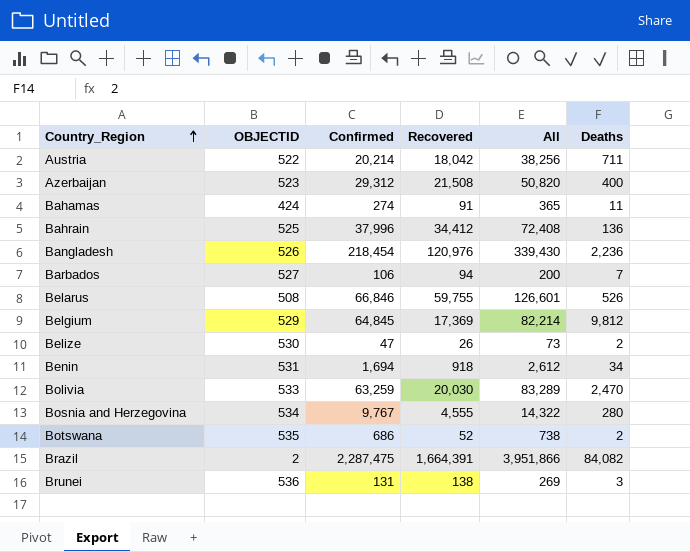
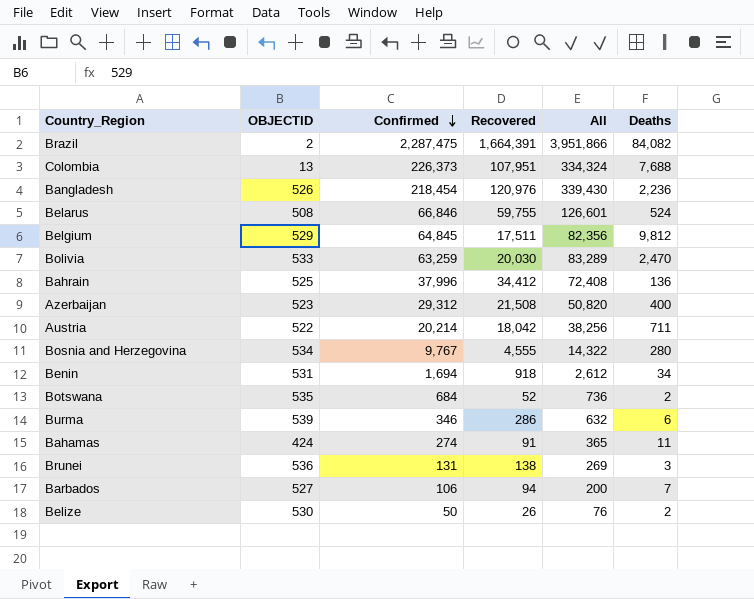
row order: Country_Region ascending -> Confirmed descending
row Colombia: none -> 13 | 226,373 | 107,951 | 334,324 | 7,688
Belarus | Deaths: 526 -> 524
Belgium | Recovered: 17,369 -> 17,511
Belgium | All: 82,214 -> 82,356
Botswana | Confirmed: 686 -> 684
Botswana | All: 738 -> 736
row Burma: none -> 539 | 346 | 286 | 632 | 6
Belize | Confirmed: 47 -> 50
Belize | All: 73 -> 76

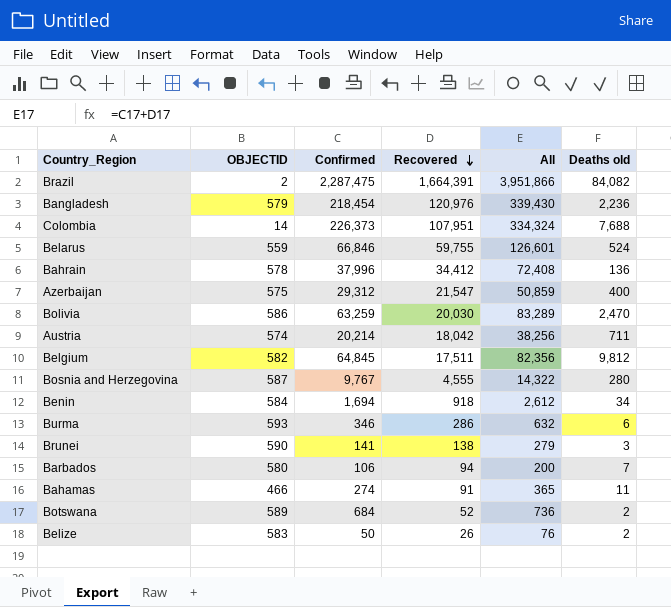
row order: Confirmed descending -> Recovered descending
column name: Deaths -> Deaths old
Bangladesh | OBJECTID: 526 -> 579
Colombia | OBJECTID: 13 -> 14
Belarus | OBJECTID: 508 -> 559
Bahrain | OBJECTID: 525 -> 578
Azerbaijan | OBJECTID: 523 -> 575
Azerbaijan | Recovered: 21,508 -> 21,547
Azerbaijan | All: 50,820 -> 50,859
Bolivia | OBJECTID: 533 -> 586
Austria | OBJECTID: 522 -> 574
Belgium | OBJECTID: 529 -> 582
Bosnia and Herzegovina | OBJECTID: 534 -> 587
Benin | OBJECTID: 531 -> 584
Burma | OBJECTID: 539 -> 593
Brunei | OBJECTID: 536 -> 590
Brunei | Confirmed: 131 -> 141
Brunei | All: 269 -> 279
Barbados | OBJECTID: 527 -> 580
Bahamas | OBJECTID: 424 -> 466
Botswana | OBJECTID: 535 -> 589
Belize | OBJECTID: 530 -> 583

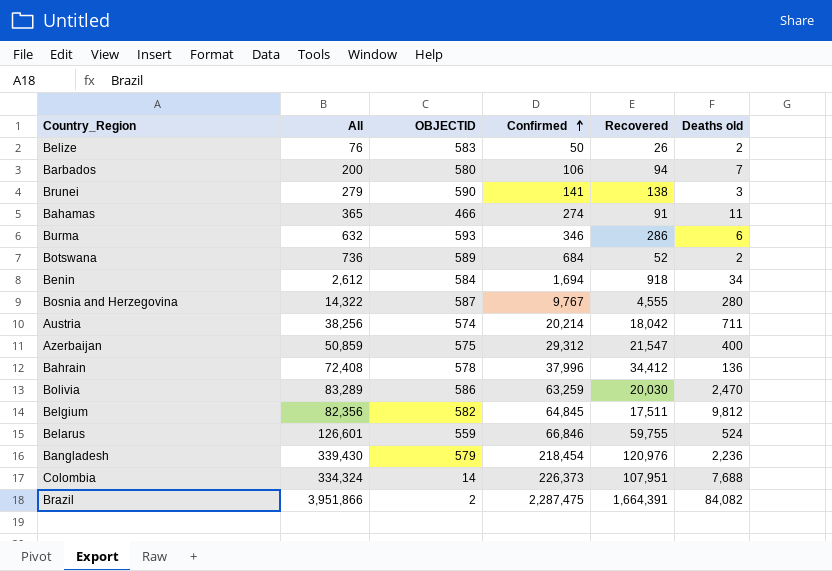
row order: Recovered descending -> Confirmed ascending
column All | position: 5 -> 2

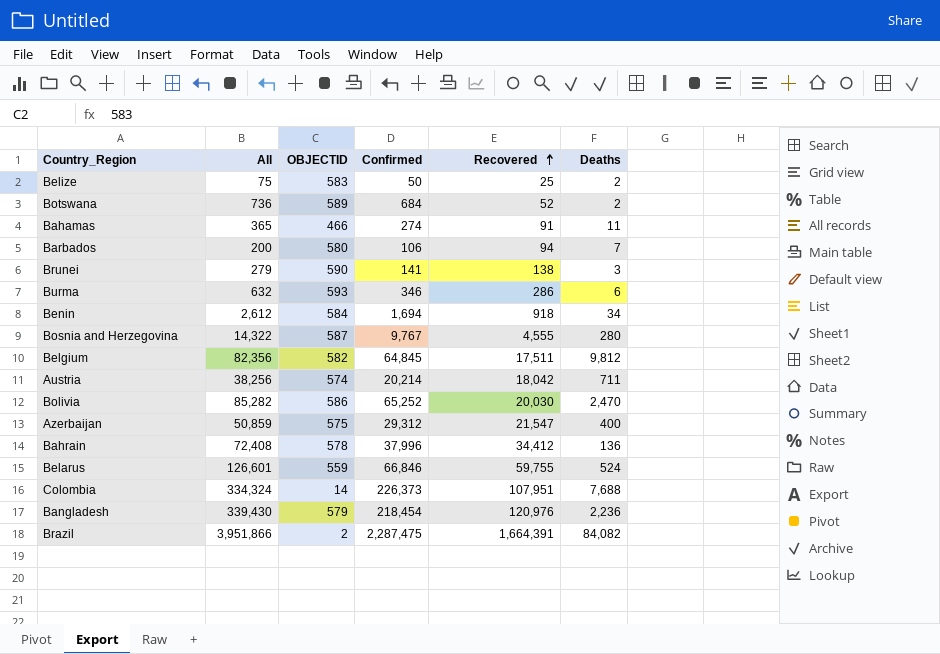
row order: Confirmed ascending -> Recovered ascending
column name: Deaths old -> Deaths
Belize | All: 76 -> 75
Belize | Recovered: 26 -> 25
Bolivia | All: 83,289 -> 85,282
Bolivia | Confirmed: 63,259 -> 65,252

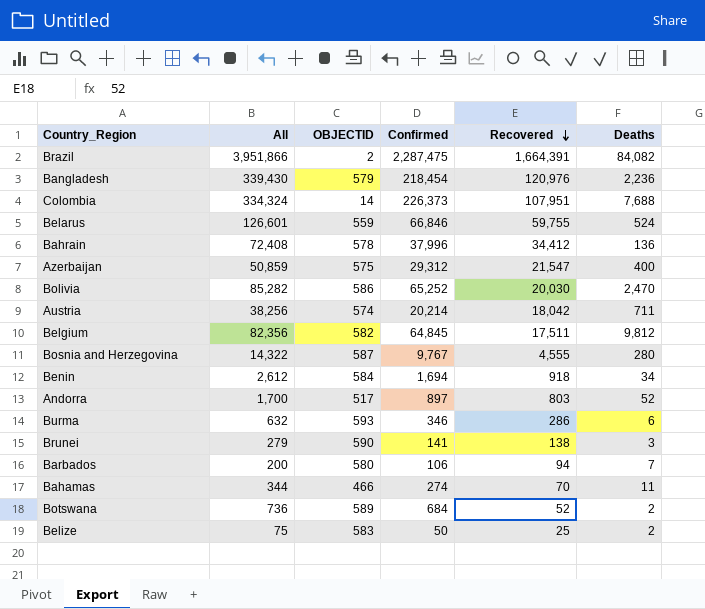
row order: Recovered ascending -> Recovered descending
row Andorra: none -> 1,700 | 517 | 897 | 803 | 52
Bahamas | All: 365 -> 344
Bahamas | Recovered: 91 -> 70

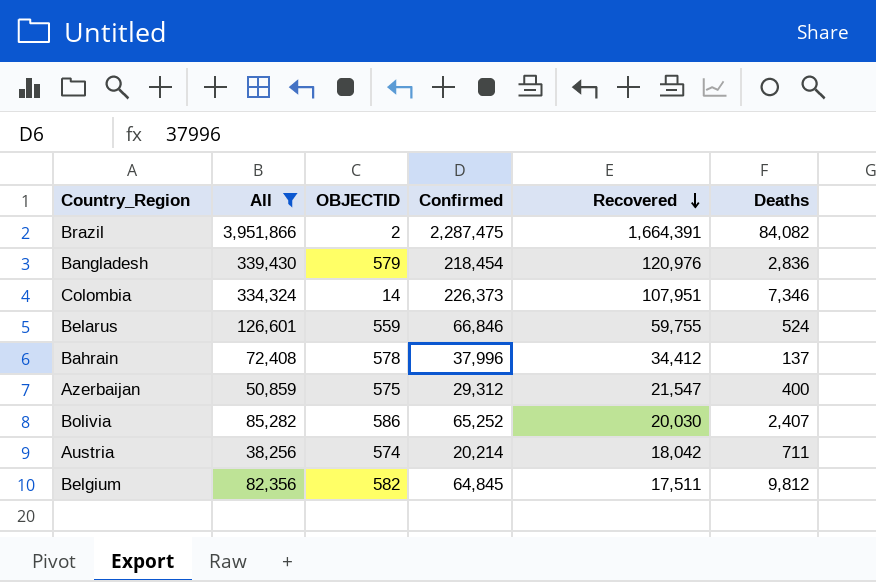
filter: none -> All >= 38,256
Bangladesh | Deaths: 2,236 -> 2,836
Colombia | Deaths: 7,688 -> 7,346
Bahrain | Deaths: 136 -> 137
Bolivia | Deaths: 2,470 -> 2,407

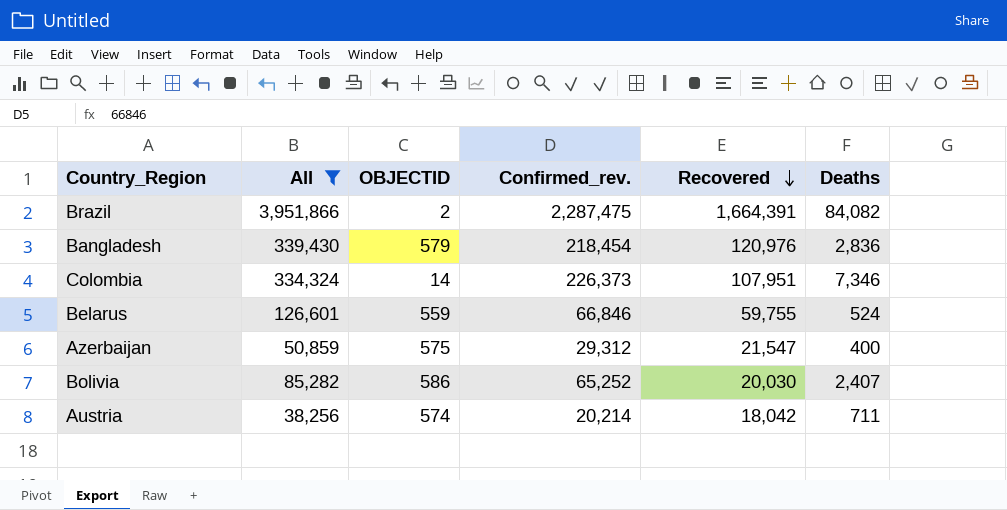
column name: Confirmed -> Confirmed_rev.
row Bahrain: 72,408 | 578 | 37,996 | 34,412 | 137 -> none
row Belgium: 82,356 | 582 | 64,845 | 17,511 | 9,812 -> none

